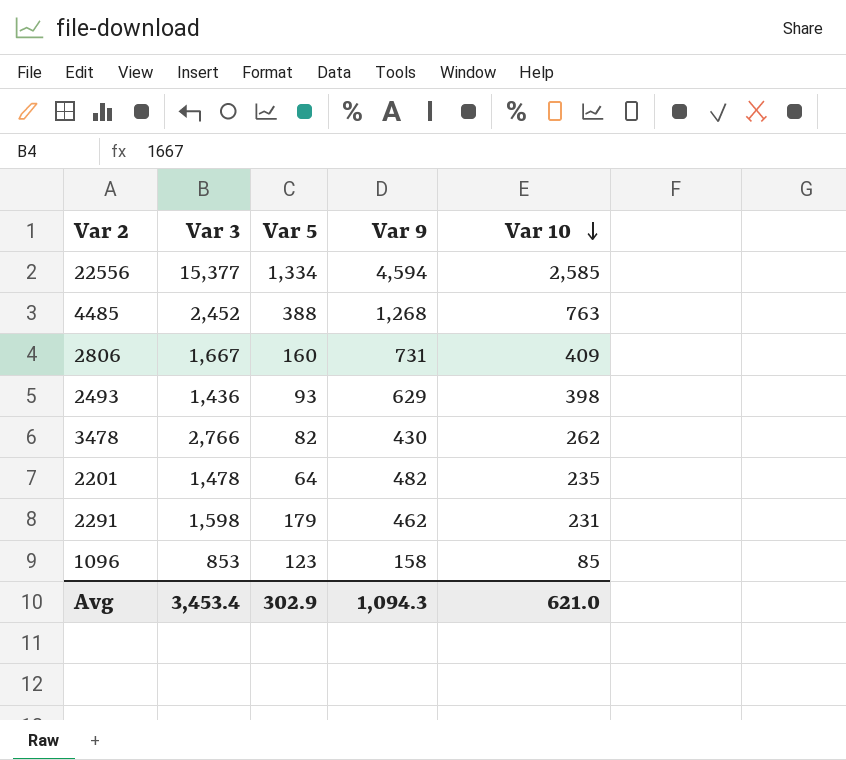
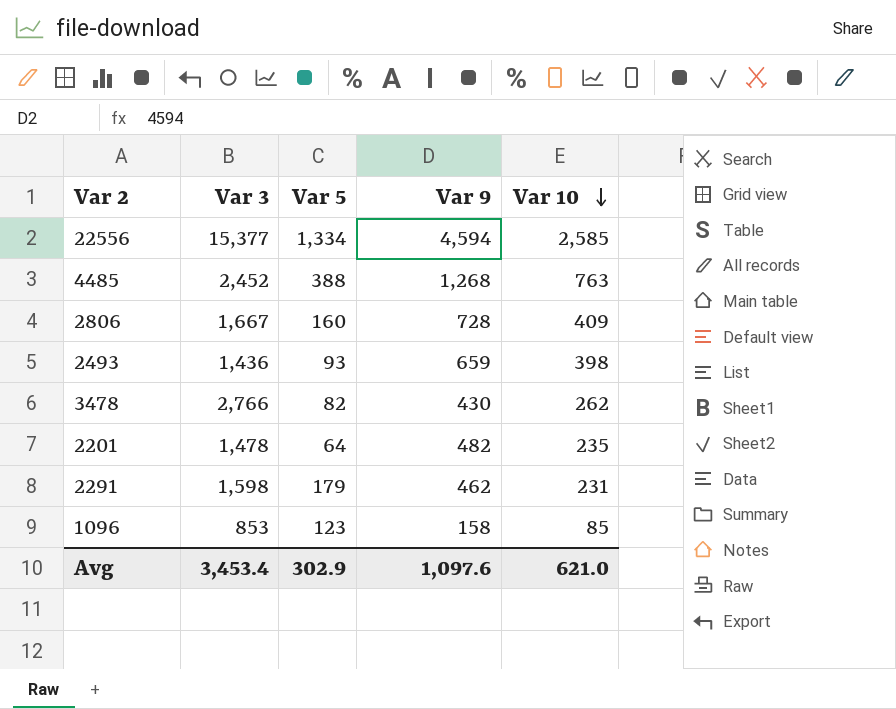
2806 | Var 9: 731 -> 728
2493 | Var 9: 629 -> 659
Avg | Var 9: 1,094.3 -> 1,097.6

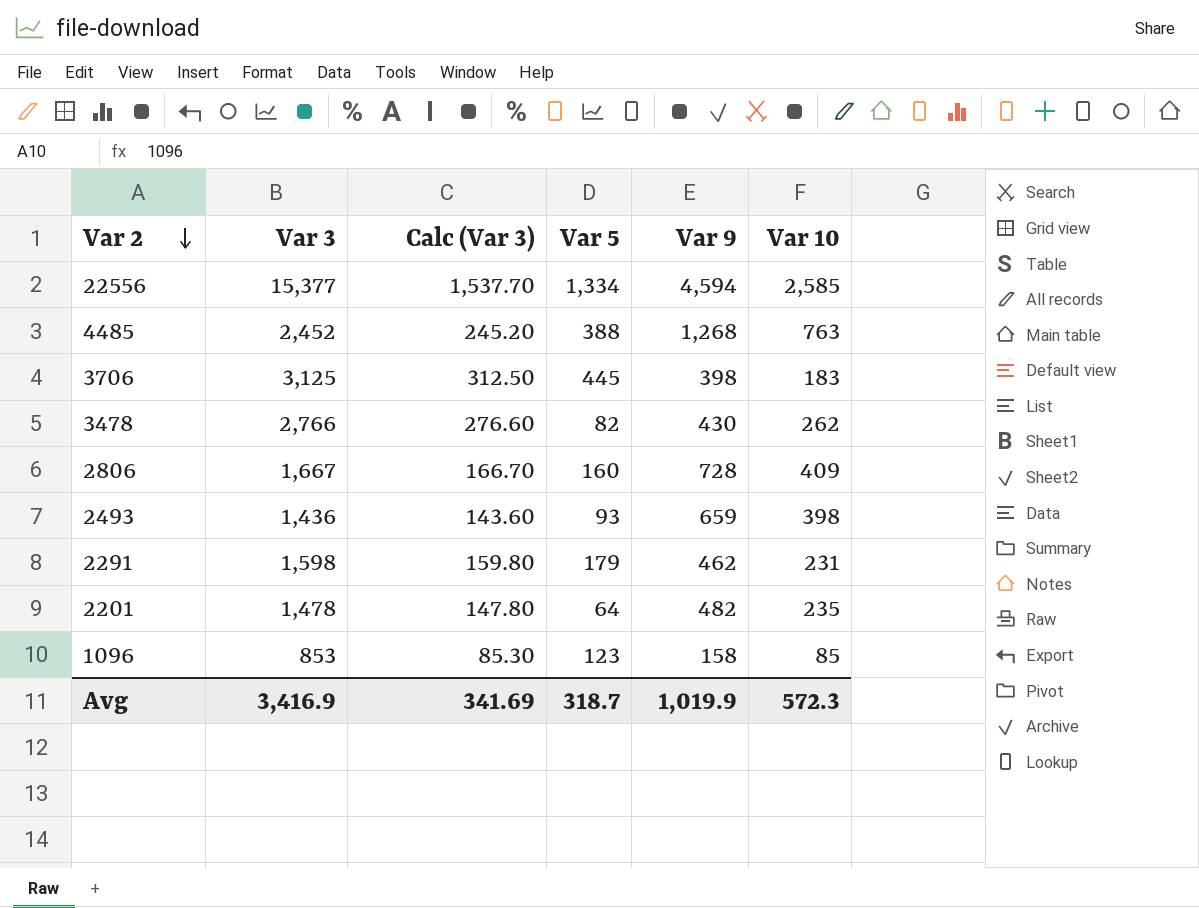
row order: Var 10 descending -> Var 2 descending
column Calc (Var 3) | formula: none -> [Var 3] * 0.1
row 3706: none -> 3,125 | 312.50 | 445 | 398 | 183
Avg | Var 3: 3,453.4 -> 3,416.9
Avg | Var 5: 302.9 -> 318.7
Avg | Var 9: 1,097.6 -> 1,019.9
Avg | Var 10: 621.0 -> 572.3

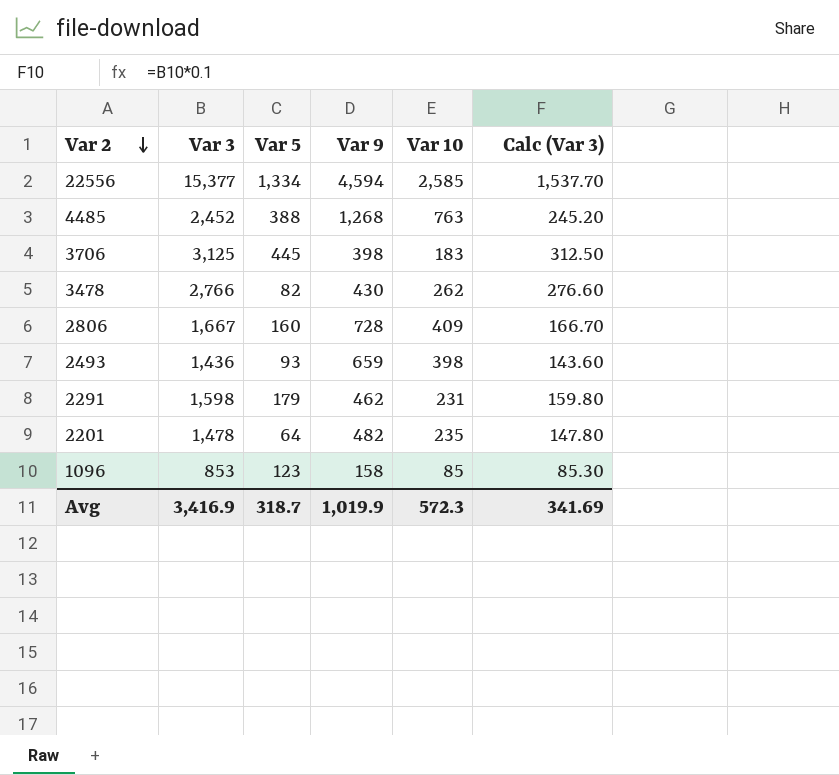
column Calc (Var 3) | position: 3 -> 6

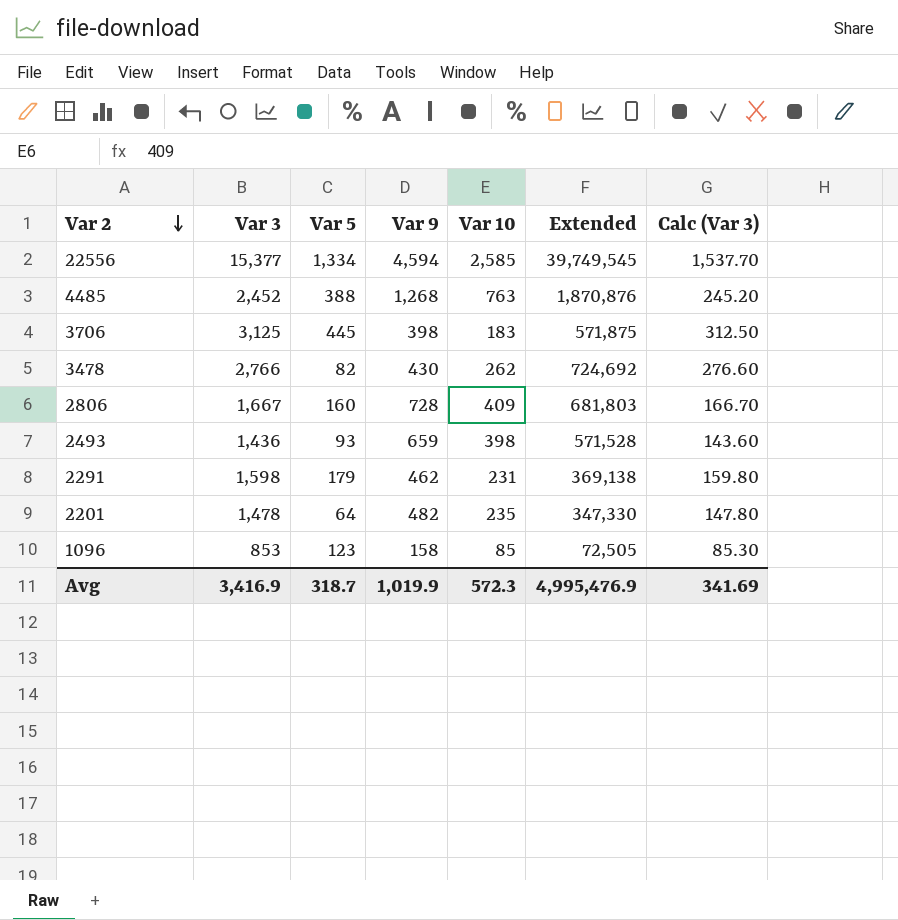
column Extended | formula: none -> [Var 3] * [Var 10]

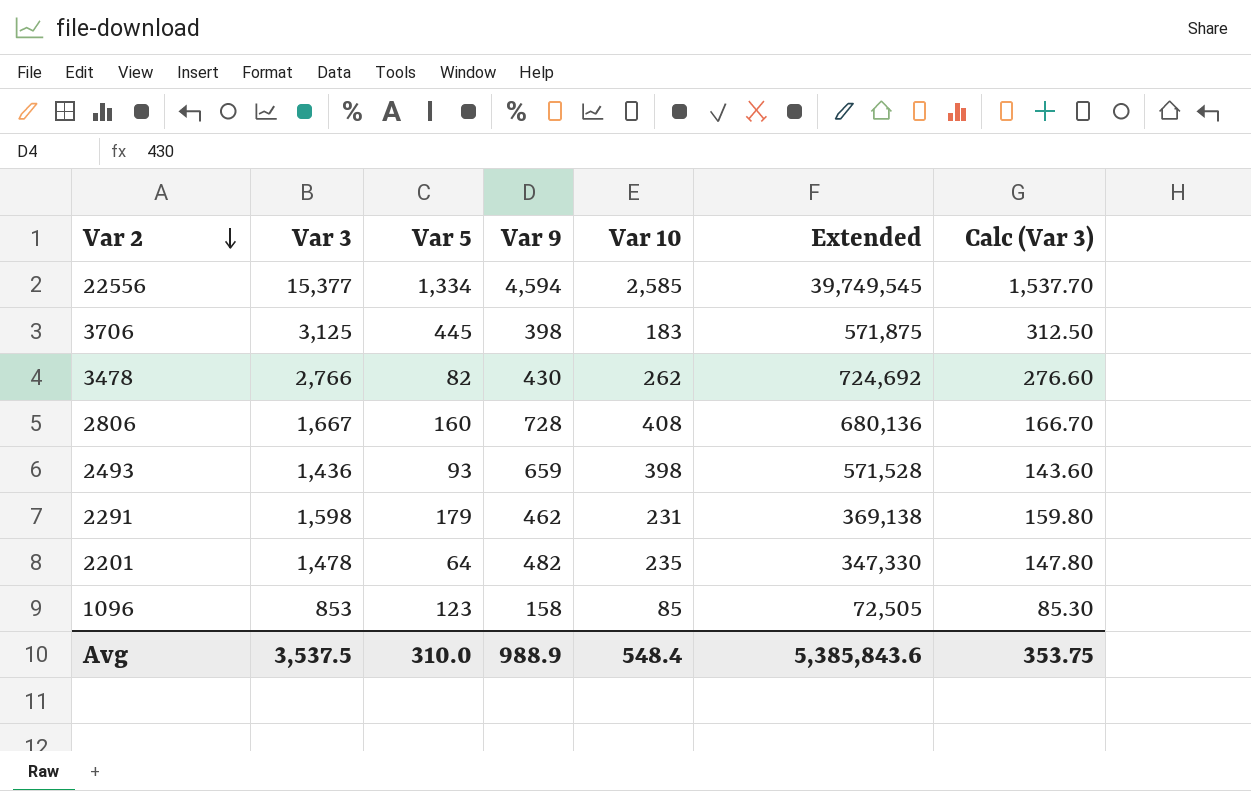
row 4485: 2,452 | 388 | 1,268 | 763 | 1,870,876 | 245.20 -> none
2806 | Var 10: 409 -> 408
2806 | Extended: 681,803 -> 680,136
Avg | Var 3: 3,416.9 -> 3,537.5
Avg | Var 5: 318.7 -> 310.0
Avg | Var 9: 1,019.9 -> 988.9
Avg | Var 10: 572.3 -> 548.4
Avg | Extended: 4,995,476.9 -> 5,385,843.6
Avg | Calc (Var 3): 341.69 -> 353.75

